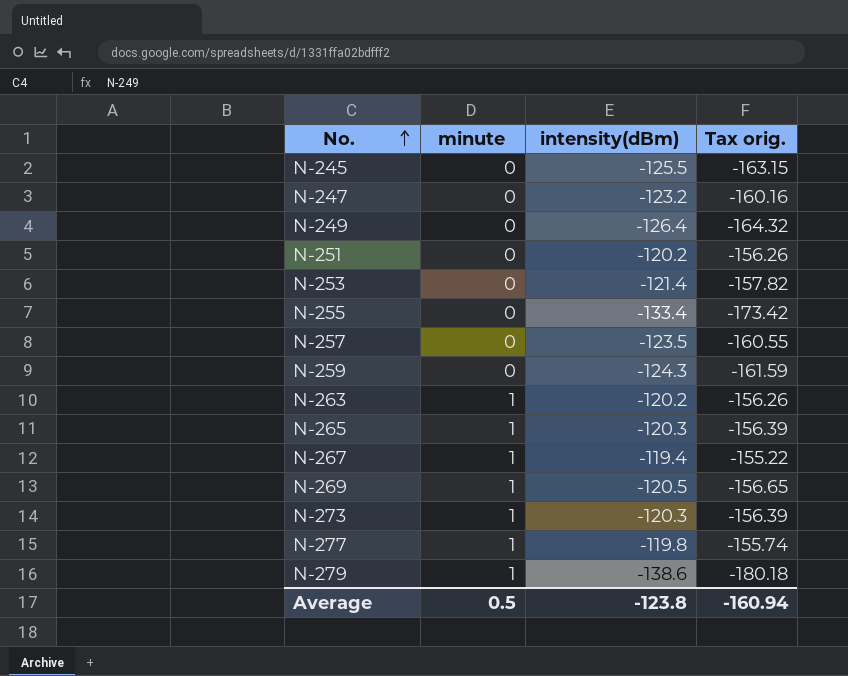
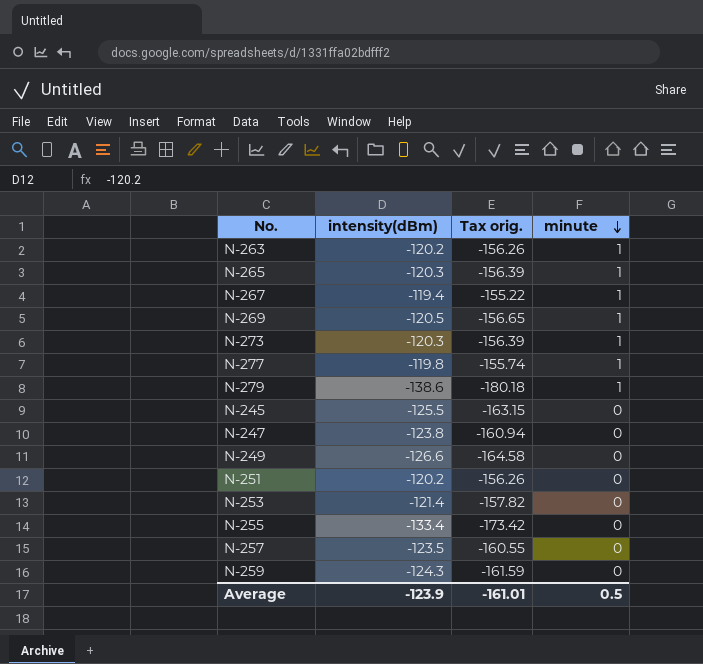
row order: No. ascending -> minute descending
column minute | position: 2 -> 4
N-247 | intensity(dBm): -123.2 -> -123.8
N-247 | Tax orig.: -160.16 -> -160.94
N-249 | intensity(dBm): -126.4 -> -126.6
N-249 | Tax orig.: -164.32 -> -164.58
Average | intensity(dBm): -123.8 -> -123.9
Average | Tax orig.: -160.94 -> -161.01

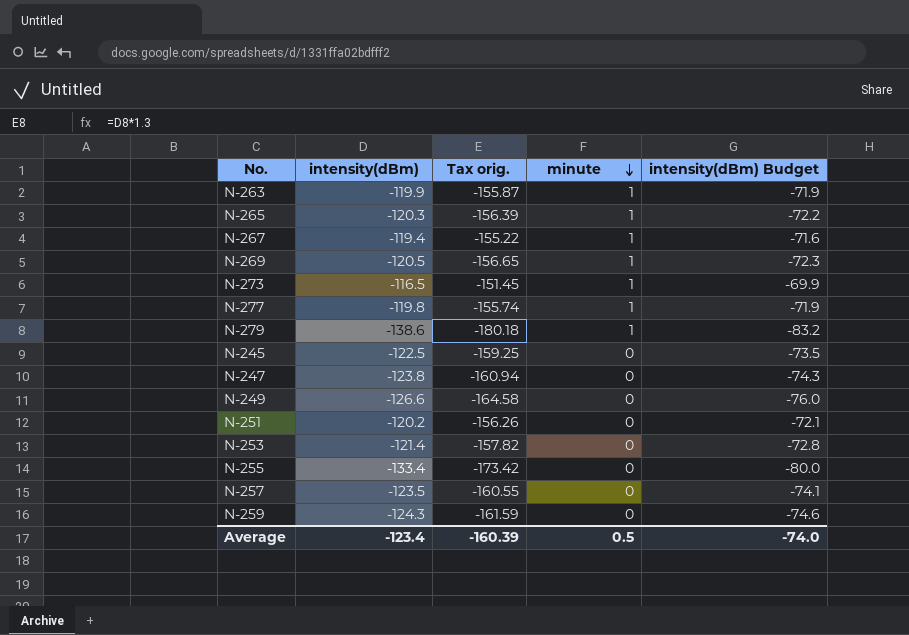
column intensity(dBm) Budget | formula: none -> [intensity(dBm)] * 0.6
N-263 | intensity(dBm): -120.2 -> -119.9
N-263 | Tax orig.: -156.26 -> -155.87
N-273 | intensity(dBm): -120.3 -> -116.5
N-273 | Tax orig.: -156.39 -> -151.45
N-245 | intensity(dBm): -125.5 -> -122.5
N-245 | Tax orig.: -163.15 -> -159.25
Average | intensity(dBm): -123.9 -> -123.4
Average | Tax orig.: -161.01 -> -160.39

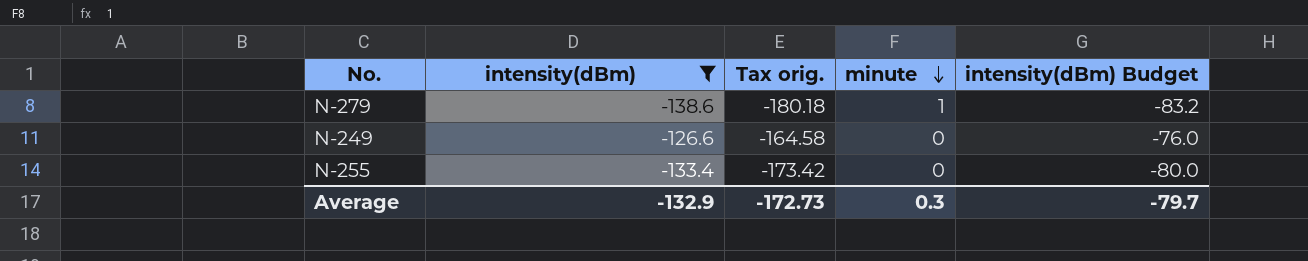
filter: none -> intensity(dBm) <= -126.6
Average | intensity(dBm): -123.4 -> -132.9
Average | Tax orig.: -160.39 -> -172.73
Average | minute: 0.5 -> 0.3
Average | intensity(dBm) Budget: -74.0 -> -79.7

